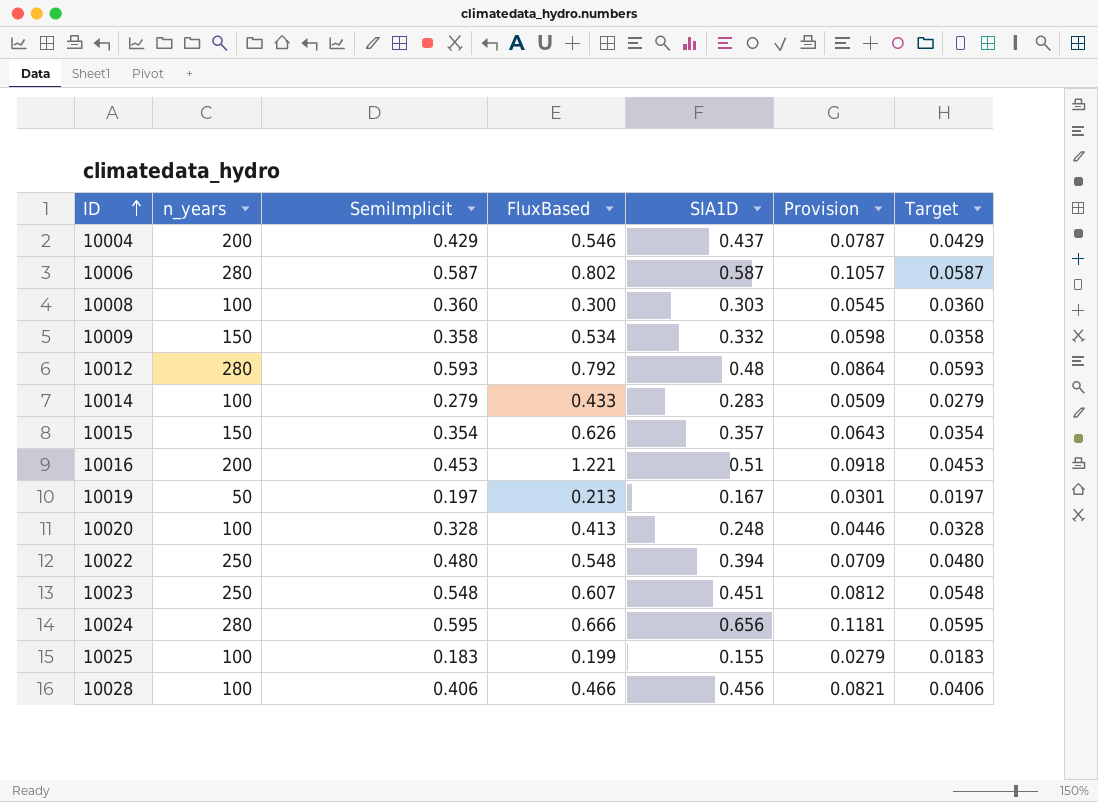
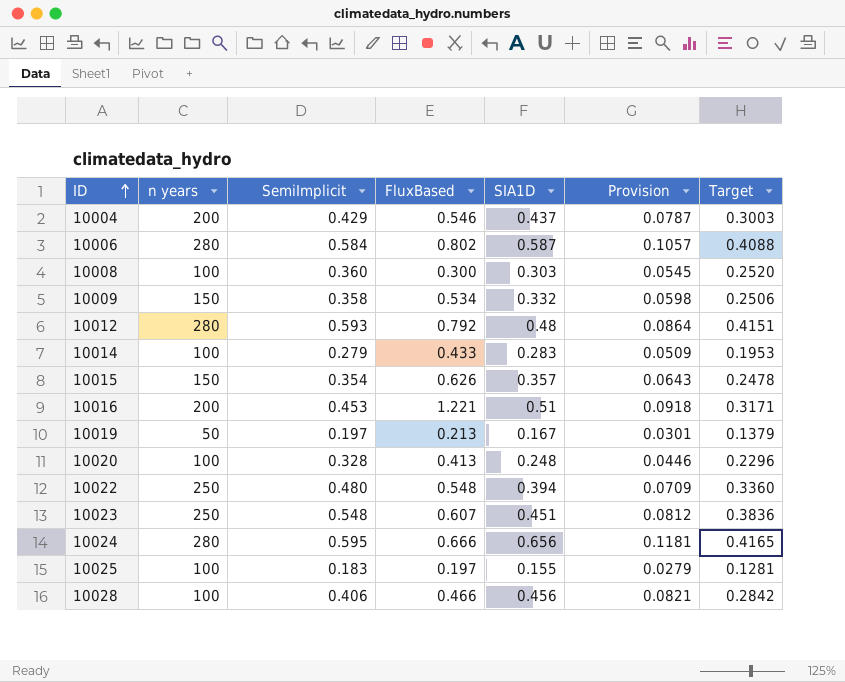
column name: n_years -> n years
column Target | formula: [SemiImplicit] * 0.1 -> [SemiImplicit] * 0.7
10006 | SemiImplicit: 0.587 -> 0.584
10025 | FluxBased: 0.199 -> 0.197

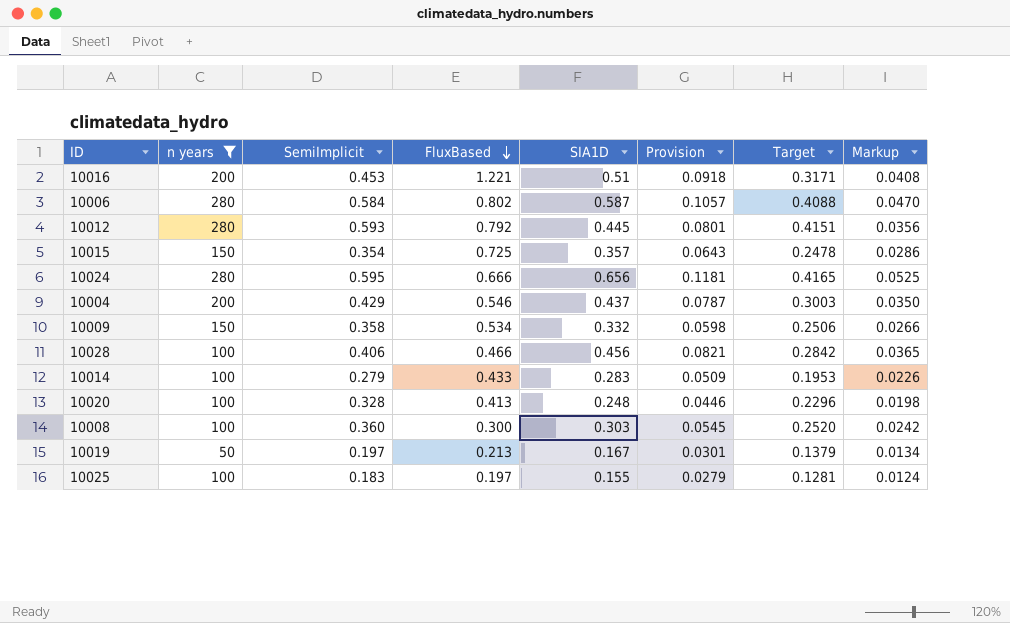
filter: none -> n years != 250
row order: ID ascending -> FluxBased descending
column Markup | formula: none -> [SIA1D] * 0.08
10012 | SIA1D: 0.48 -> 0.445
10012 | Provision: 0.0864 -> 0.0801
10015 | FluxBased: 0.626 -> 0.725

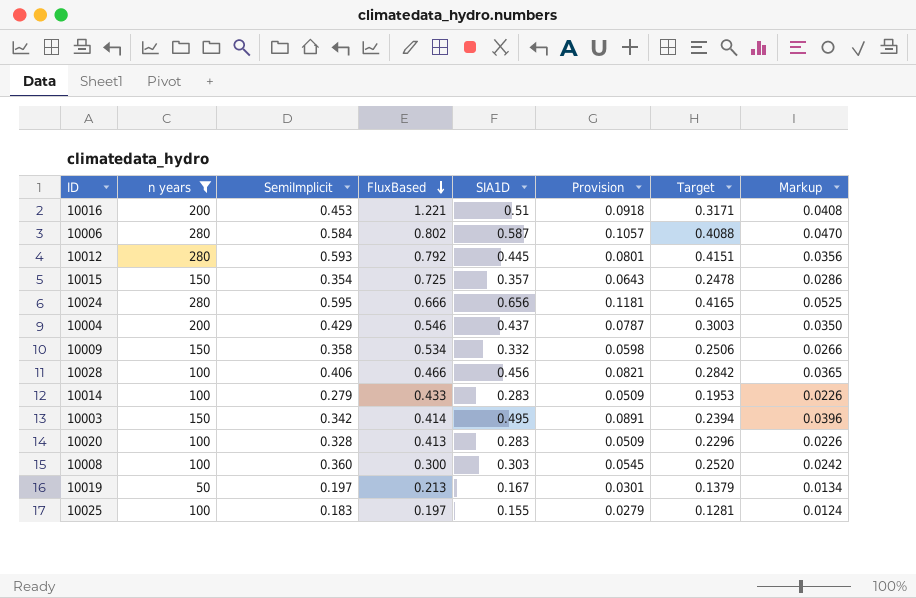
row 10003: none -> 150 | 0.342 | 0.414 | 0.495 | 0.0891 | 0.2394 | 0.0396
10020 | SIA1D: 0.248 -> 0.283
10020 | Provision: 0.0446 -> 0.0509
10020 | Markup: 0.0198 -> 0.0226

